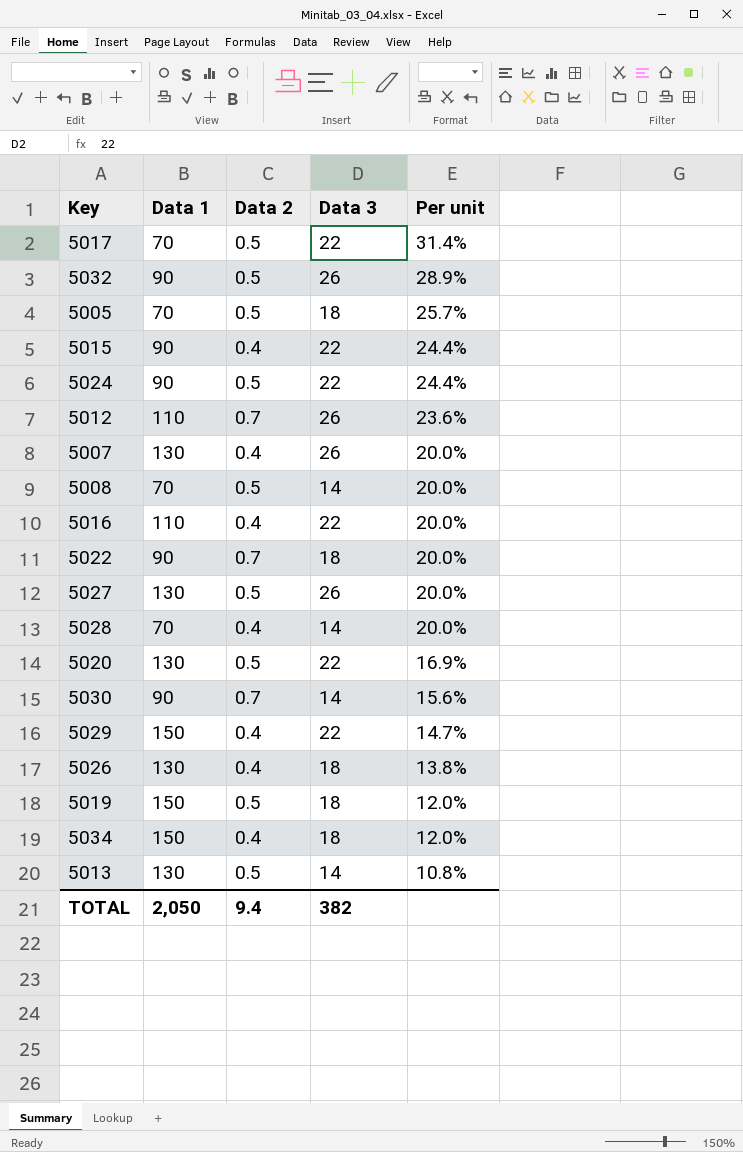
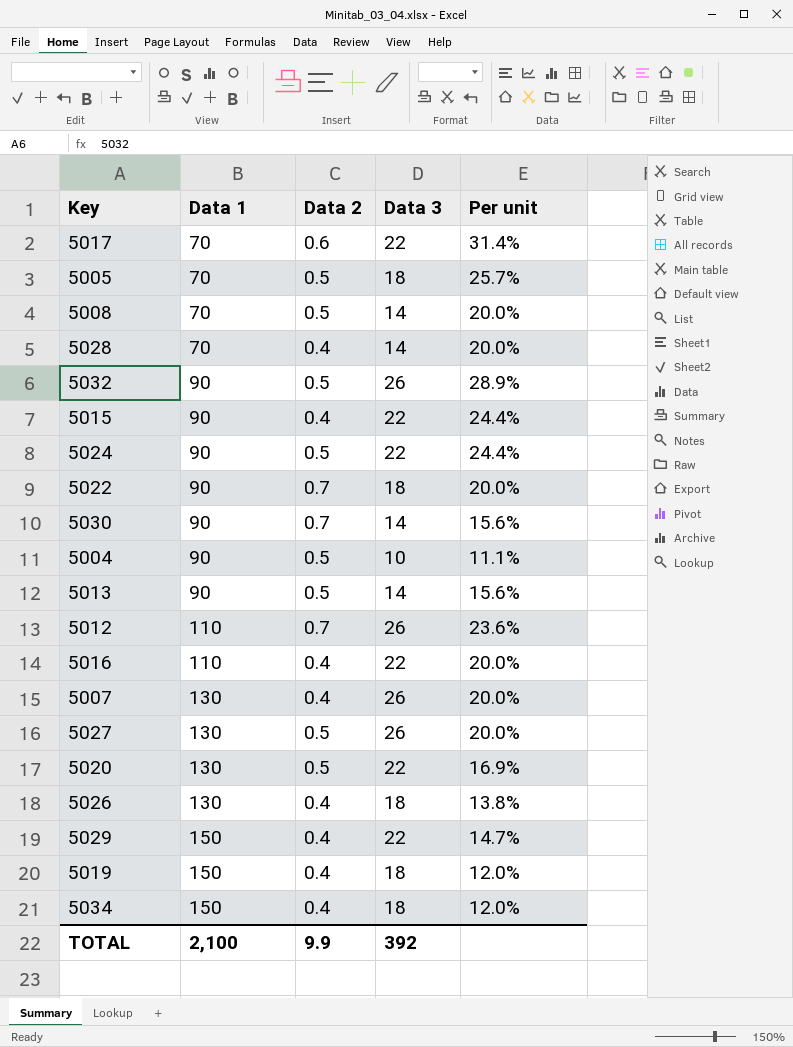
row order: Per unit descending -> Data 1 ascending
5017 | Data 2: 0.5 -> 0.6
row 5004: none -> 90 | 0.5 | 10 | 11.1%
5013 | Data 1: 130 -> 90
5013 | Per unit: 10.8% -> 15.6%
5019 | Data 2: 0.5 -> 0.4
TOTAL | Data 1: 2,050 -> 2,100
TOTAL | Data 2: 9.4 -> 9.9
TOTAL | Data 3: 382 -> 392

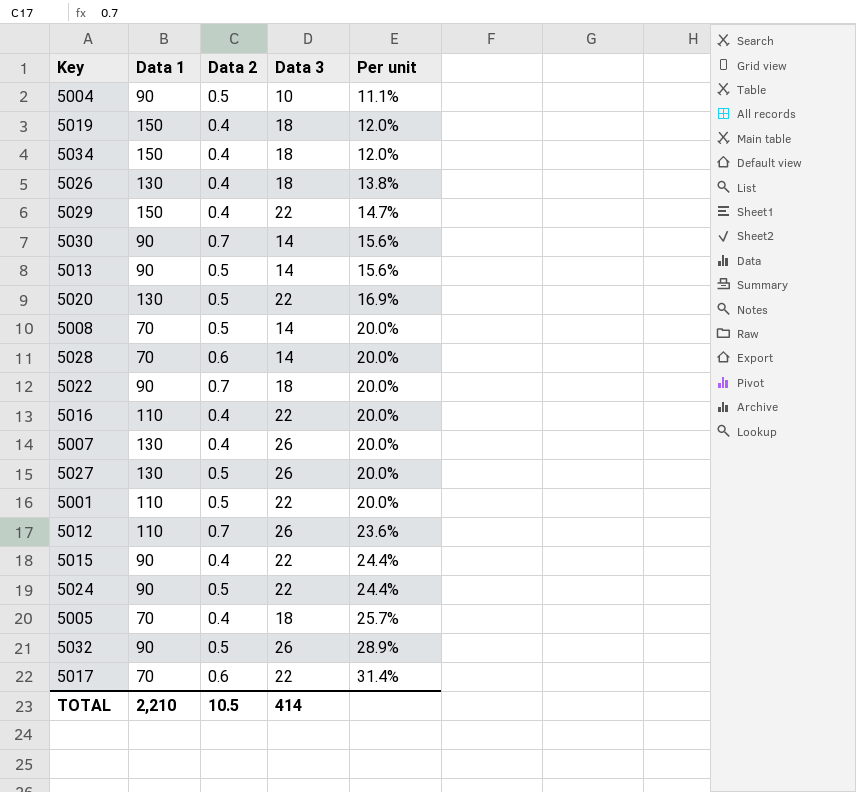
row order: Data 1 ascending -> Per unit ascending
5028 | Data 2: 0.4 -> 0.6
row 5001: none -> 110 | 0.5 | 22 | 20.0%
5005 | Data 2: 0.5 -> 0.4
TOTAL | Data 1: 2,100 -> 2,210
TOTAL | Data 2: 9.9 -> 10.5
TOTAL | Data 3: 392 -> 414

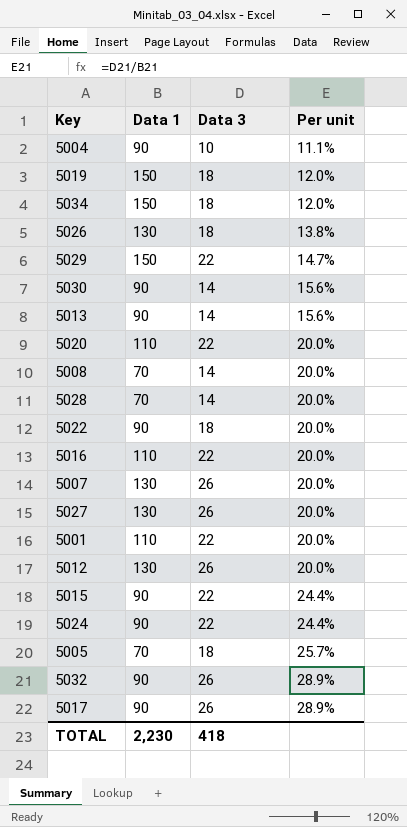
column Data 2 | position: 3 -> none
5020 | Data 1: 130 -> 110
5020 | Per unit: 16.9% -> 20.0%
5012 | Data 1: 110 -> 130
5012 | Per unit: 23.6% -> 20.0%
5017 | Data 1: 70 -> 90
5017 | Data 3: 22 -> 26
5017 | Per unit: 31.4% -> 28.9%
TOTAL | Data 1: 2,210 -> 2,230
TOTAL | Data 3: 414 -> 418

